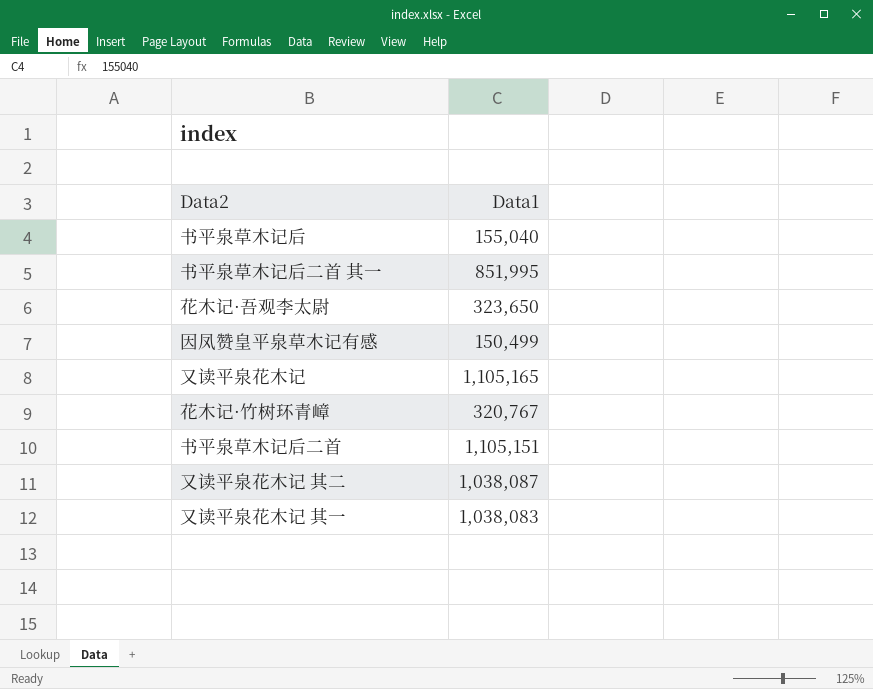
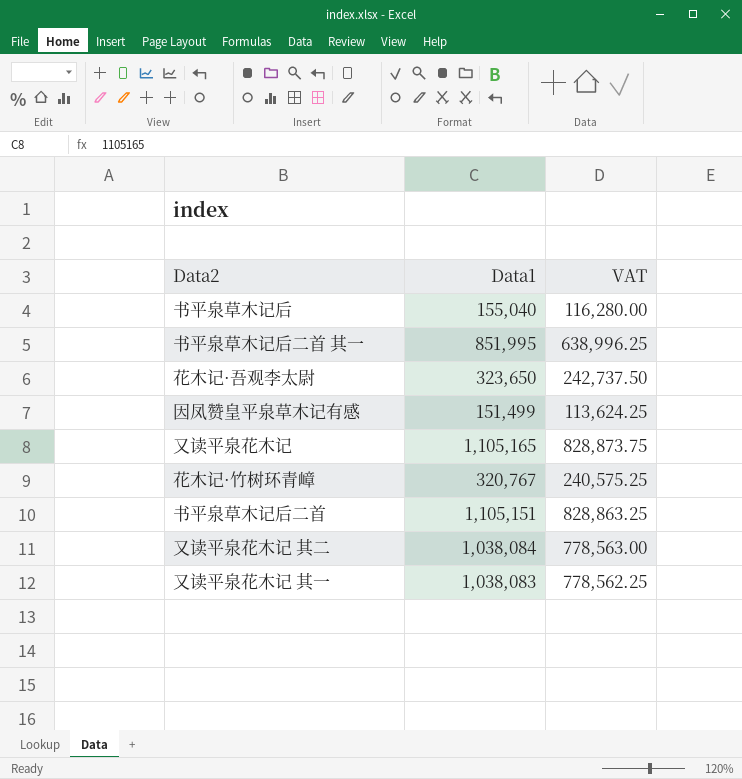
column VAT | formula: none -> [Data1] * 0.75
因凤赞皇平泉草木记有感 | Data1: 150,499 -> 151,499
又读平泉花木记 其二 | Data1: 1,038,087 -> 1,038,084

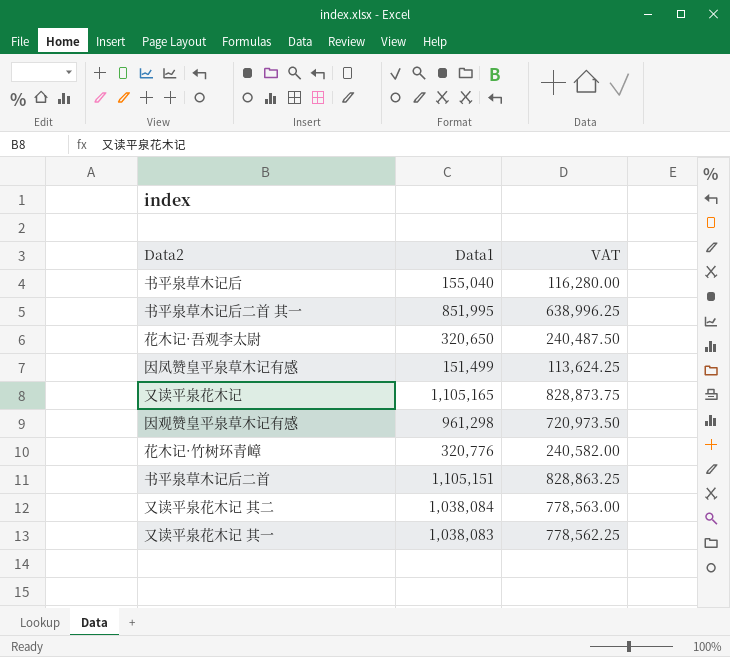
花木记·吾观李太尉 | Data1: 323,650 -> 320,650
花木记·吾观李太尉 | VAT: 242,737.50 -> 240,487.50
row 因观赞皇平泉草木记有感: none -> 961,298 | 720,973.50
花木记·竹树环青嶂 | Data1: 320,767 -> 320,776
花木记·竹树环青嶂 | VAT: 240,575.25 -> 240,582.00

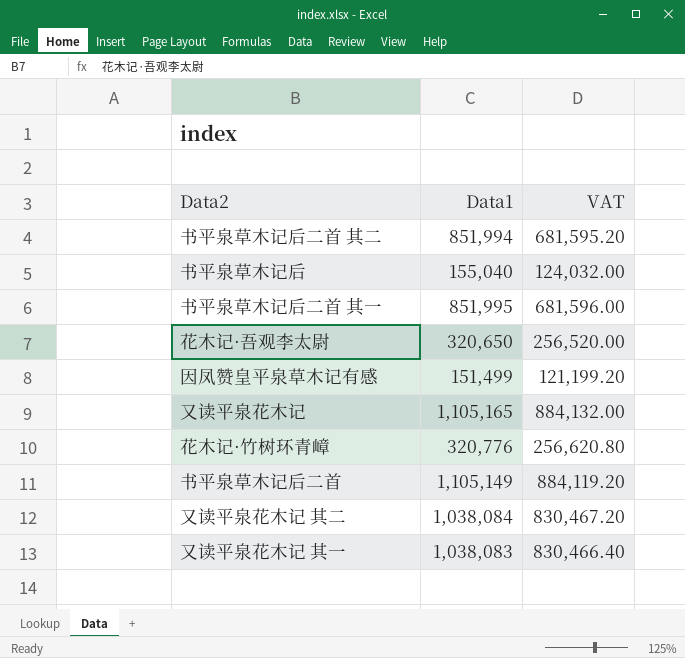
column VAT | formula: [Data1] * 0.75 -> [Data1] * 0.8
row 因观赞皇平泉草木记有感: 961,298 | 720,973.50 -> none
row 书平泉草木记后二首 其二: none -> 851,994 | 681,595.20
书平泉草木记后二首 | Data1: 1,105,151 -> 1,105,149

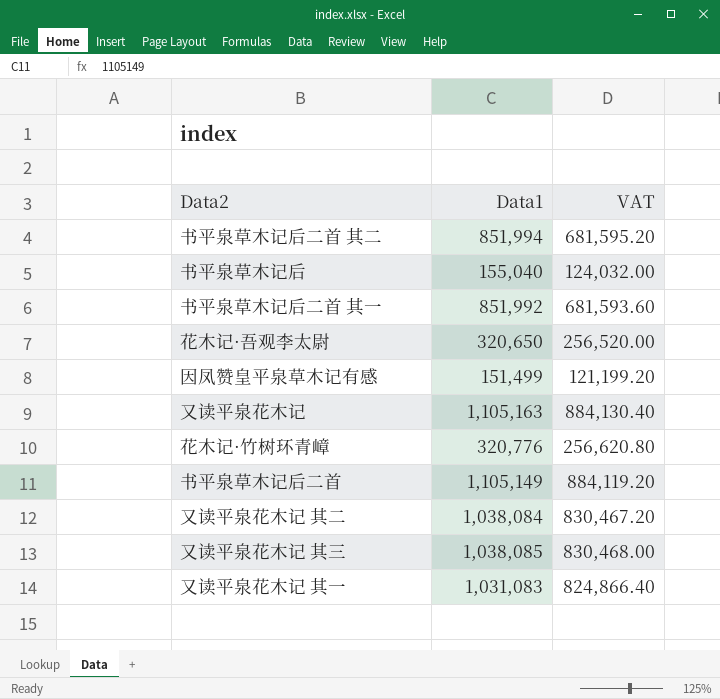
书平泉草木记后二首 其一 | Data1: 851,995 -> 851,992
书平泉草木记后二首 其一 | VAT: 681,596.00 -> 681,593.60
又读平泉花木记 | Data1: 1,105,165 -> 1,105,163
又读平泉花木记 | VAT: 884,132.00 -> 884,130.40
row 又读平泉花木记 其三: none -> 1,038,085 | 830,468.00
又读平泉花木记 其一 | Data1: 1,038,083 -> 1,031,083
又读平泉花木记 其一 | VAT: 830,466.40 -> 824,866.40

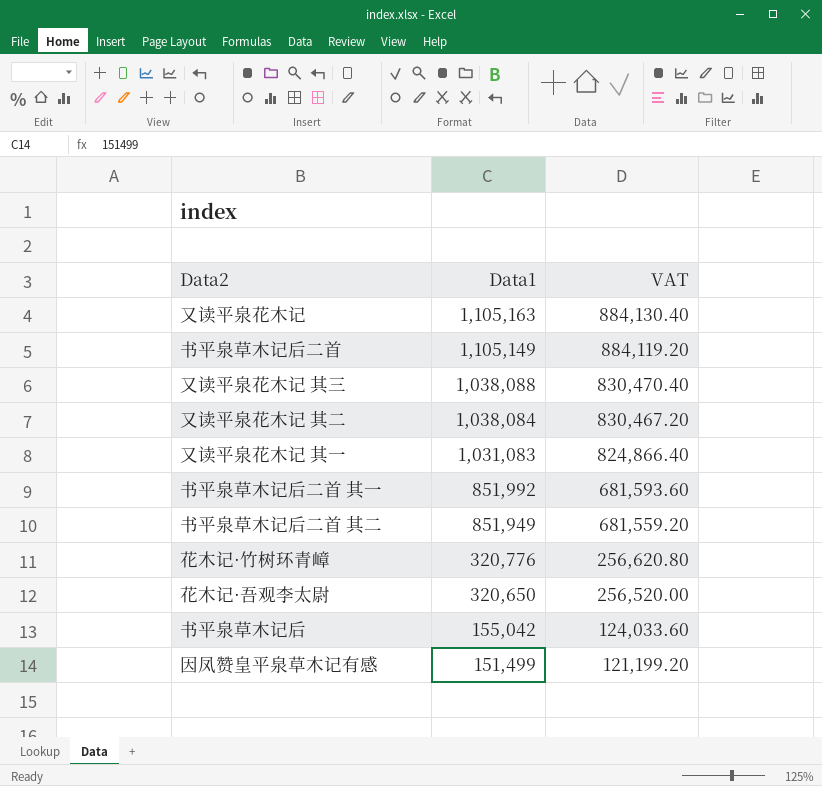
row order: none -> Data1 descending
又读平泉花木记 其三 | Data1: 1,038,085 -> 1,038,088
又读平泉花木记 其三 | VAT: 830,468.00 -> 830,470.40
书平泉草木记后二首 其二 | Data1: 851,994 -> 851,949
书平泉草木记后二首 其二 | VAT: 681,595.20 -> 681,559.20
书平泉草木记后 | Data1: 155,040 -> 155,042
书平泉草木记后 | VAT: 124,032.00 -> 124,033.60

